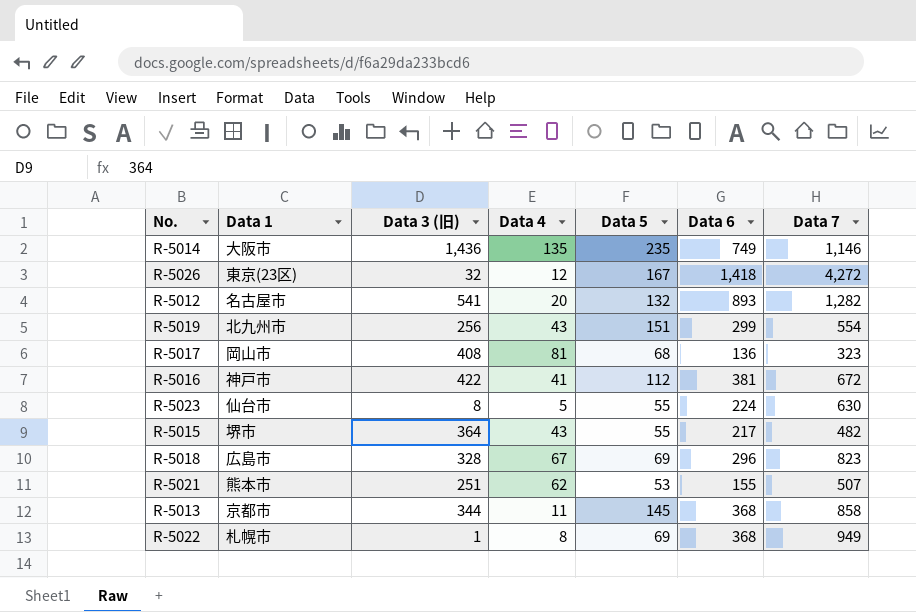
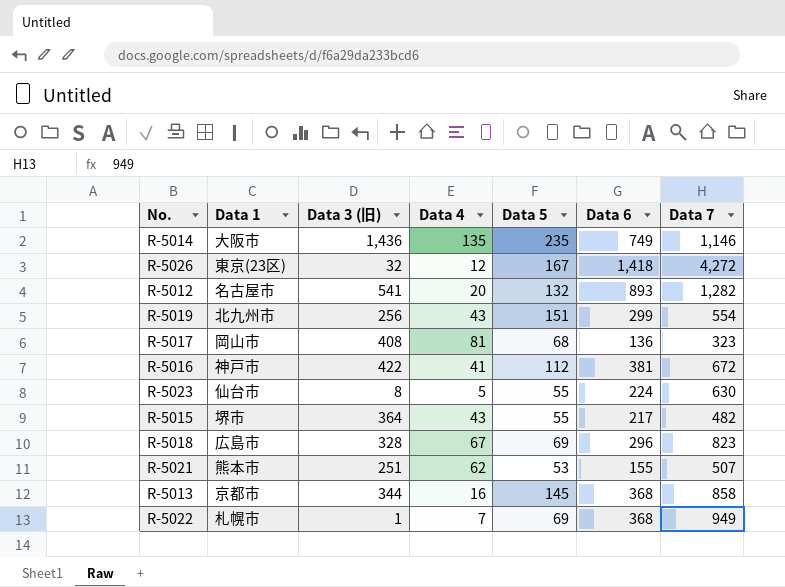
R-5013 | Data 4: 11 -> 16
R-5022 | Data 4: 8 -> 7

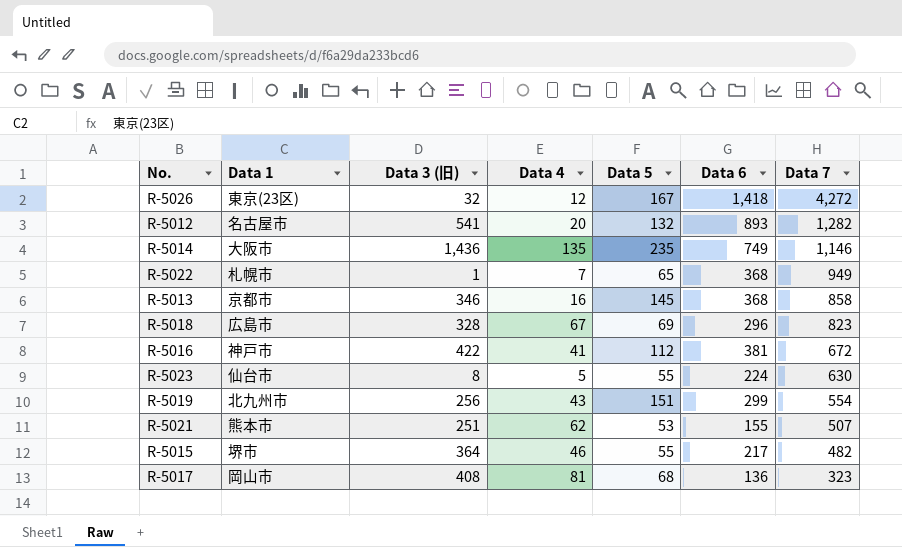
row order: none -> Data 7 descending
R-5022 | Data 5: 69 -> 65
R-5013 | Data 3 (旧): 344 -> 346
R-5015 | Data 4: 43 -> 46

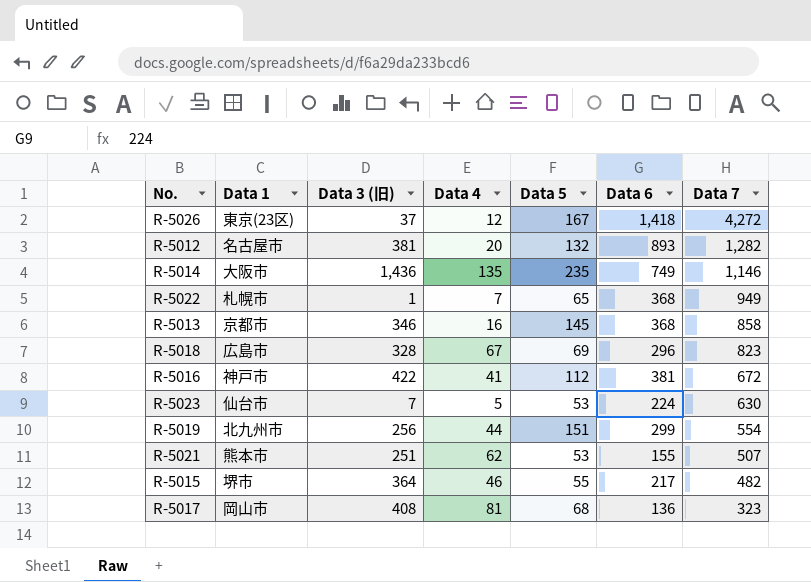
R-5026 | Data 3 (旧): 32 -> 37
R-5012 | Data 3 (旧): 541 -> 381
R-5023 | Data 3 (旧): 8 -> 7
R-5023 | Data 5: 55 -> 53
R-5019 | Data 4: 43 -> 44

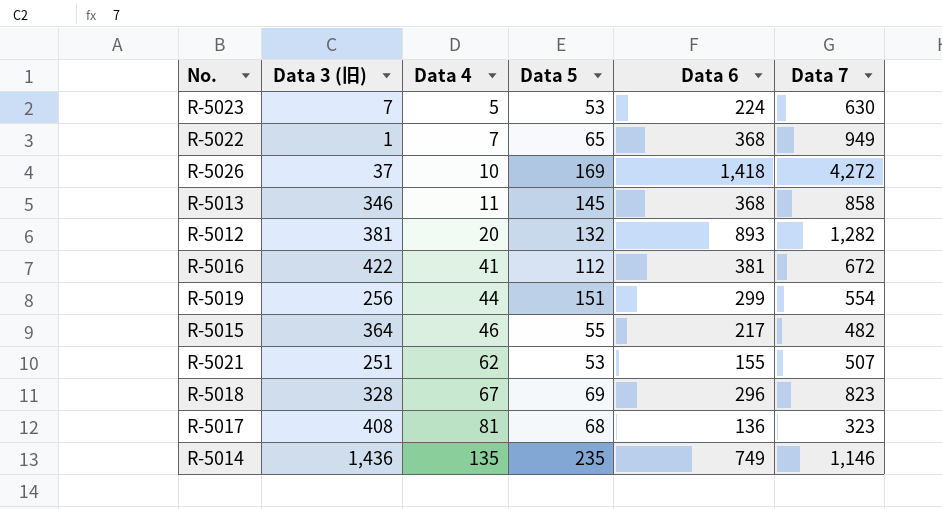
row order: Data 7 descending -> Data 4 ascending
column Data 1 | position: 2 -> none
R-5026 | Data 4: 12 -> 10
R-5026 | Data 5: 167 -> 169
R-5013 | Data 4: 16 -> 11

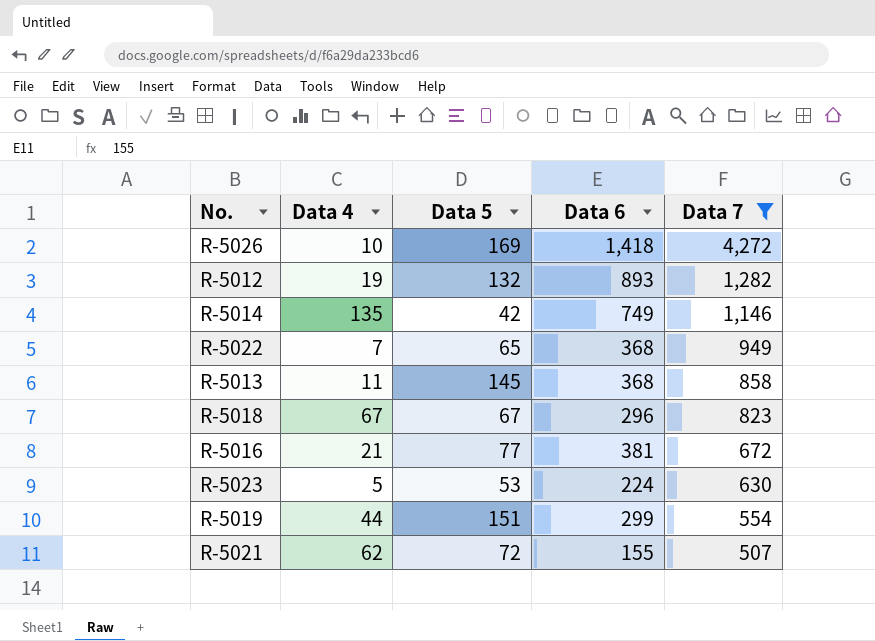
filter: none -> Data 7 >= 507
row order: Data 4 ascending -> Data 7 descending
column Data 3 (旧) | position: 2 -> none
R-5012 | Data 4: 20 -> 19
R-5014 | Data 5: 235 -> 42
R-5018 | Data 5: 69 -> 67
R-5016 | Data 4: 41 -> 21
R-5016 | Data 5: 112 -> 77
R-5021 | Data 5: 53 -> 72

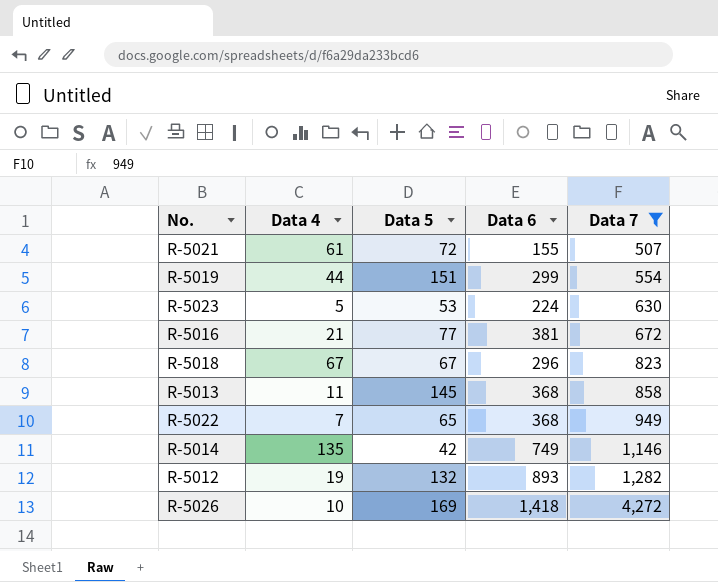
row order: Data 7 descending -> Data 7 ascending
R-5021 | Data 4: 62 -> 61

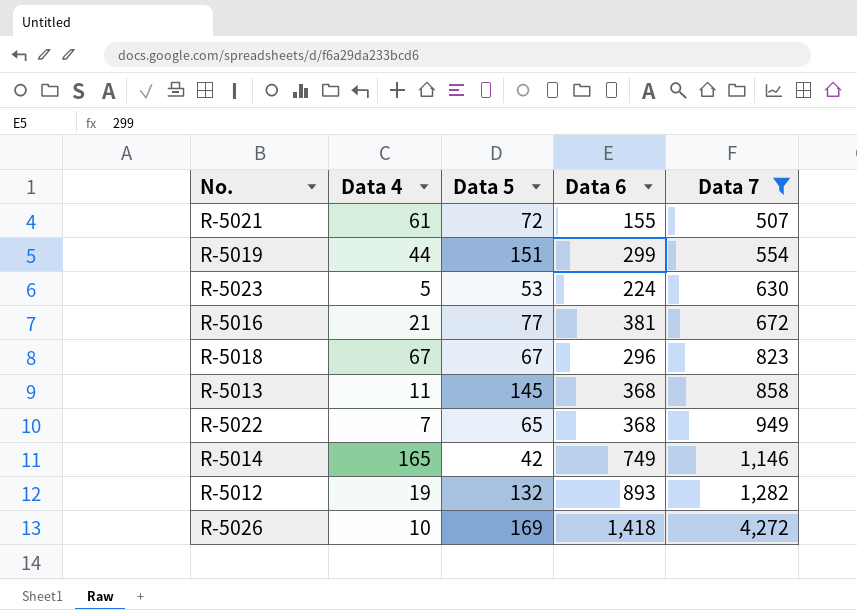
R-5014 | Data 4: 135 -> 165

